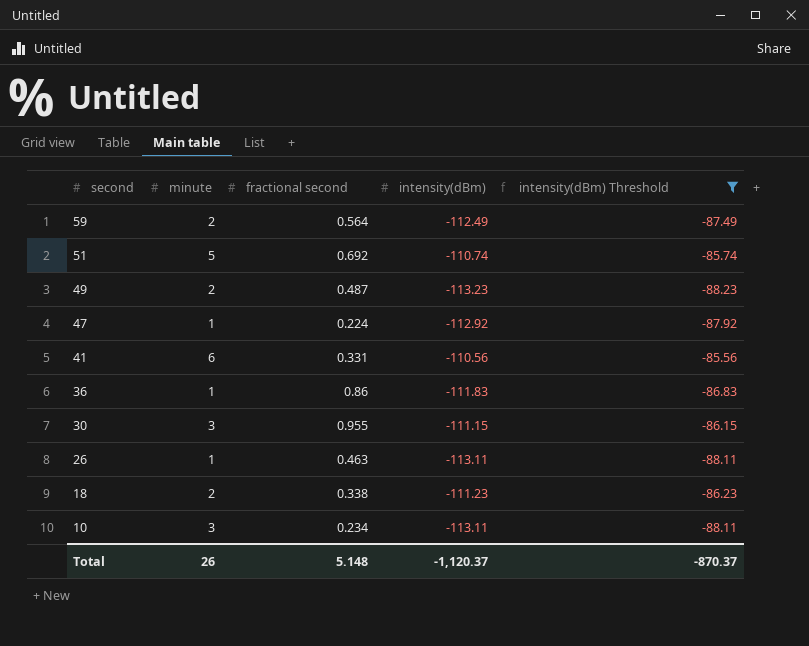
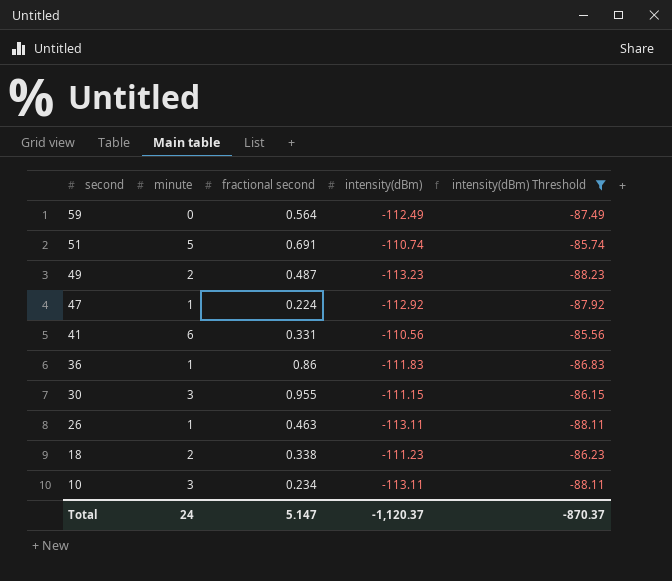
59 | minute: 2 -> 0
51 | fractional second: 0.692 -> 0.691
Total | minute: 26 -> 24
Total | fractional second: 5.148 -> 5.147

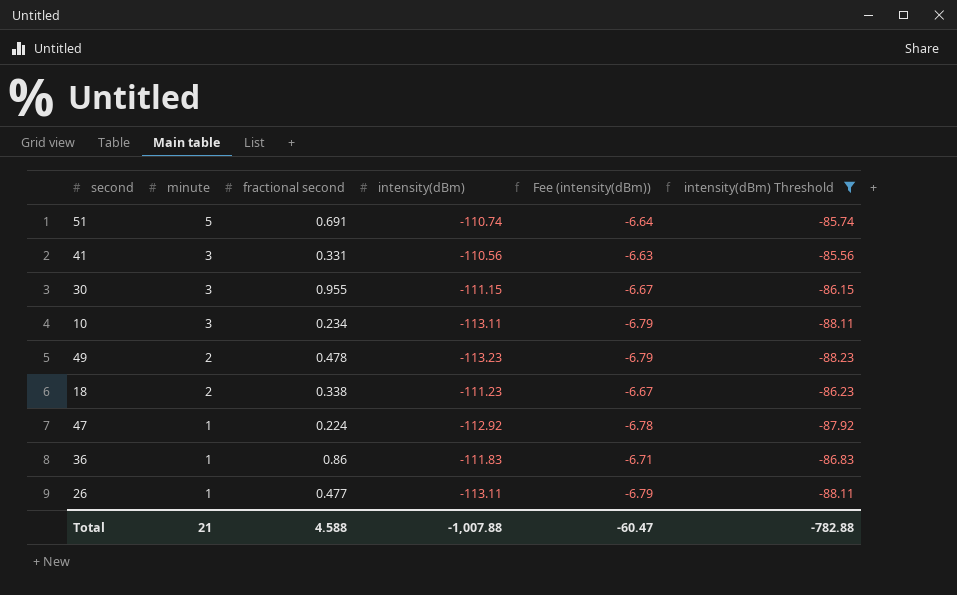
row order: second descending -> minute descending
column Fee (intensity(dBm)) | formula: none -> [intensity(dBm)] * 0.06
row 59: 0 | 0.564 | -112.49 | -87.49 -> none
41 | minute: 6 -> 3
49 | fractional second: 0.487 -> 0.478
26 | fractional second: 0.463 -> 0.477
Total | minute: 24 -> 21
Total | fractional second: 5.147 -> 4.588
Total | intensity(dBm): -1,120.37 -> -1,007.88
Total | intensity(dBm) Threshold: -870.37 -> -782.88

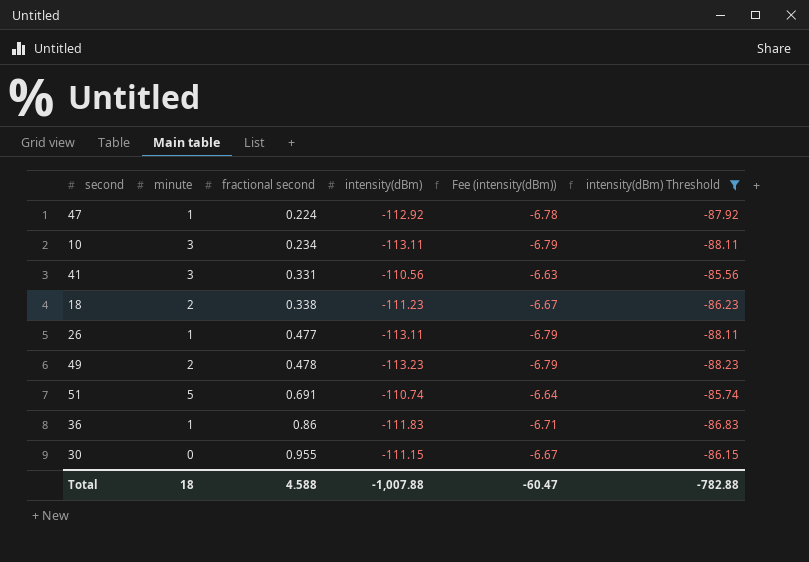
row order: minute descending -> fractional second ascending
30 | minute: 3 -> 0
Total | minute: 21 -> 18

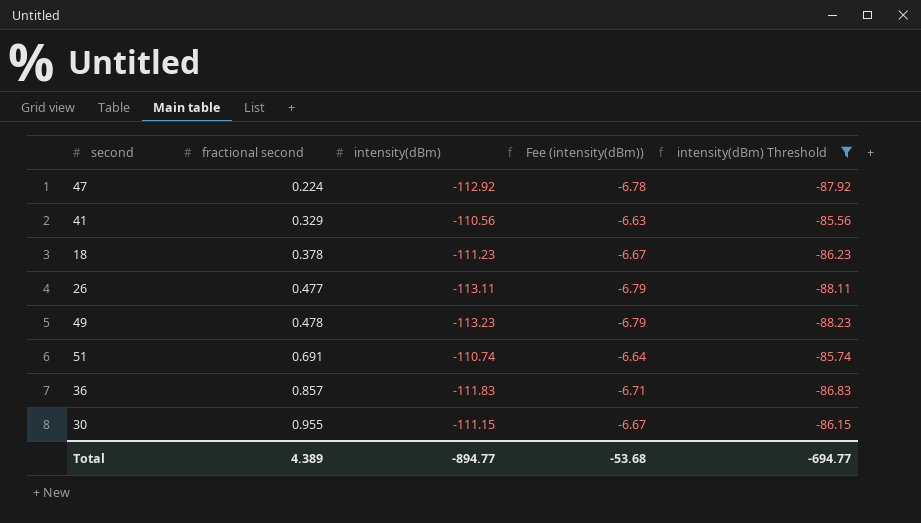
column minute | position: 2 -> none
row 10: 3 | 0.234 | -113.11 | -6.79 | -88.11 -> none
41 | fractional second: 0.331 -> 0.329
18 | fractional second: 0.338 -> 0.378
36 | fractional second: 0.86 -> 0.857
Total | fractional second: 4.588 -> 4.389
Total | intensity(dBm): -1,007.88 -> -894.77
Total | Fee (intensity(dBm)): -60.47 -> -53.68
Total | intensity(dBm) Threshold: -782.88 -> -694.77

